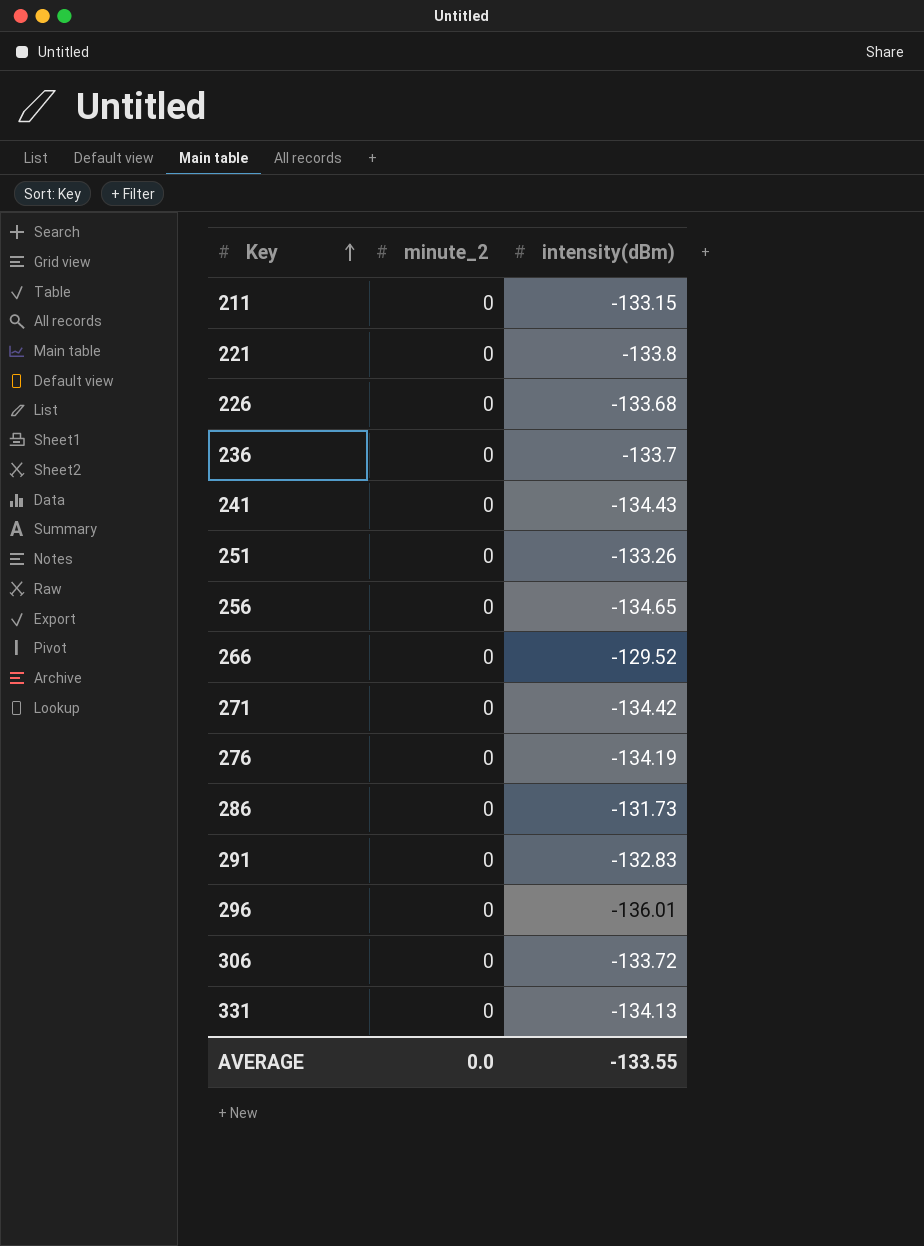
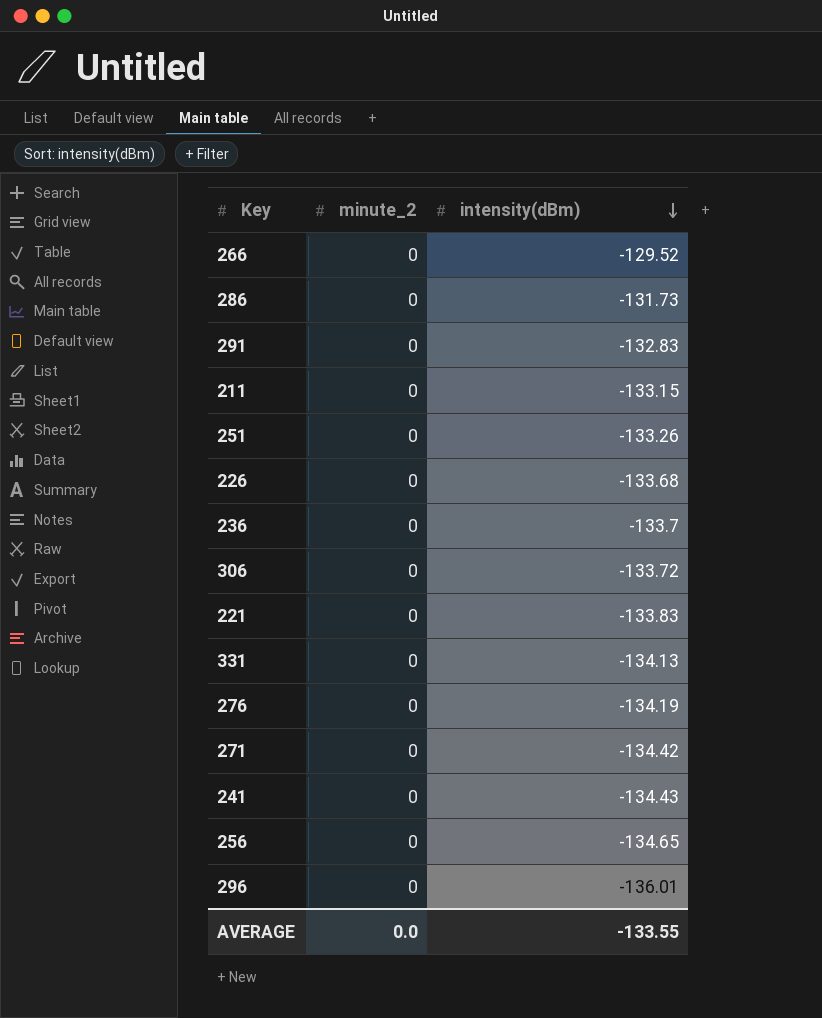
row order: Key ascending -> intensity(dBm) descending
221 | intensity(dBm): -133.8 -> -133.83

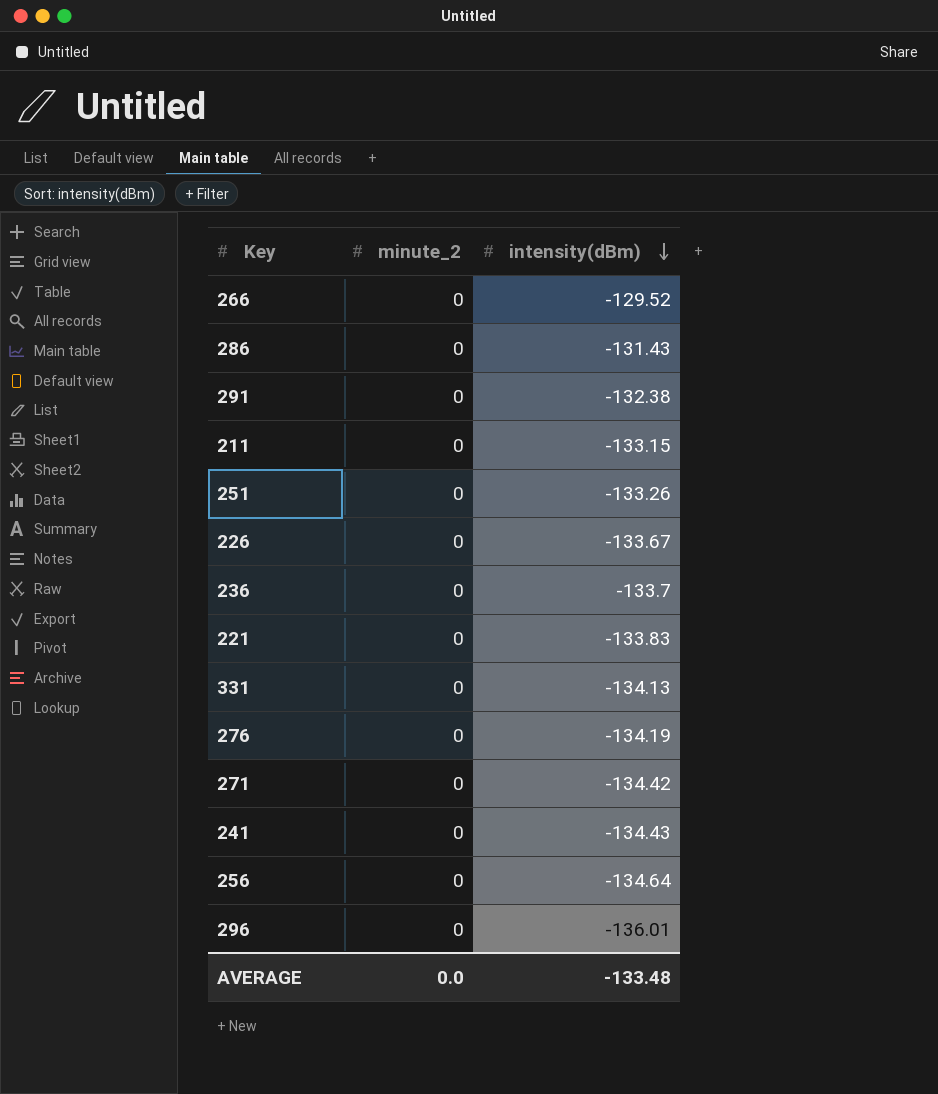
row 306: 0 | -133.72 -> none
286 | intensity(dBm): -131.73 -> -131.43
291 | intensity(dBm): -132.83 -> -132.38
226 | intensity(dBm): -133.68 -> -133.67
256 | intensity(dBm): -134.65 -> -134.64
AVERAGE | intensity(dBm): -133.55 -> -133.48

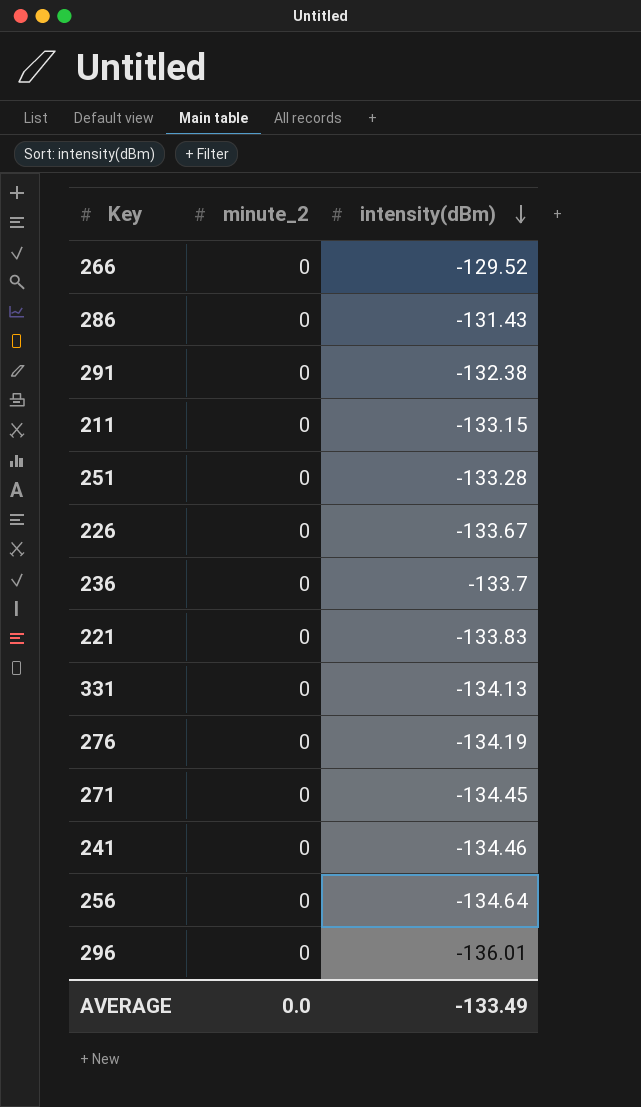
251 | intensity(dBm): -133.26 -> -133.28
271 | intensity(dBm): -134.42 -> -134.45
241 | intensity(dBm): -134.43 -> -134.46
AVERAGE | intensity(dBm): -133.48 -> -133.49

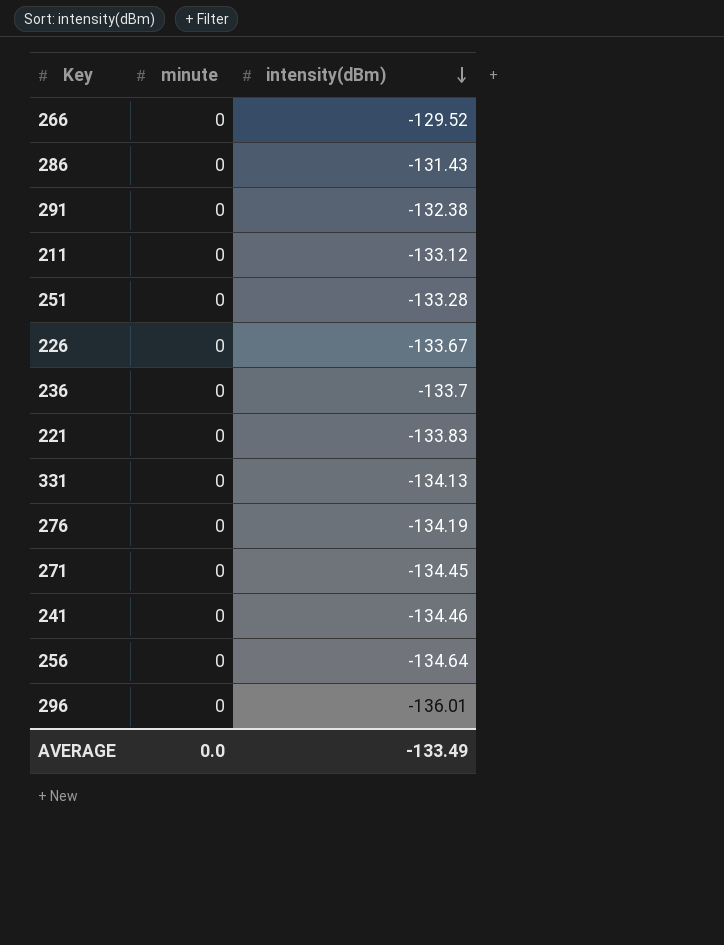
column name: minute_2 -> minute
211 | intensity(dBm): -133.15 -> -133.12

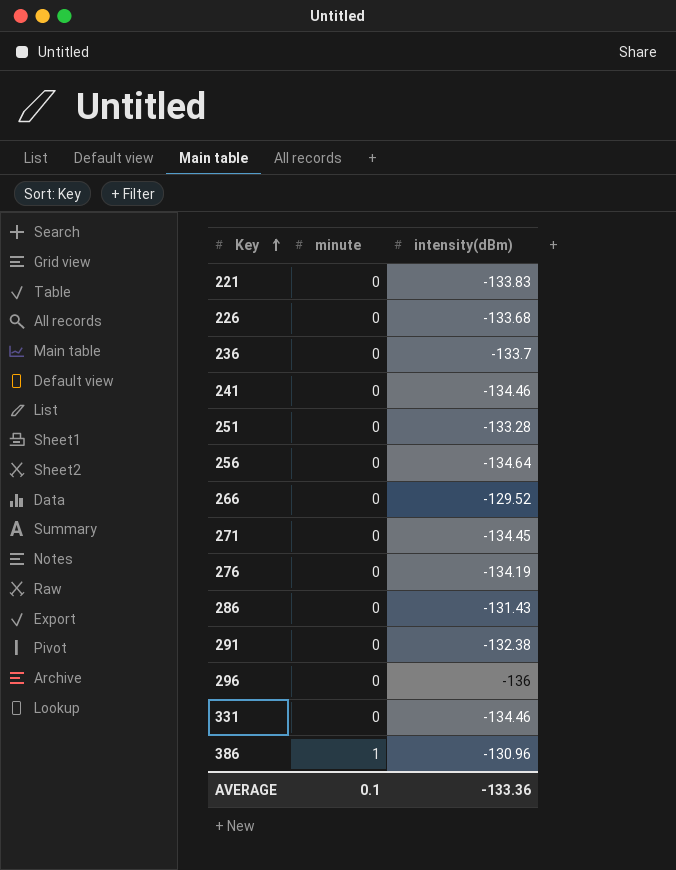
row order: intensity(dBm) descending -> Key ascending
row 211: 0 | -133.12 -> none
226 | intensity(dBm): -133.67 -> -133.68
296 | intensity(dBm): -136.01 -> -136
331 | intensity(dBm): -134.13 -> -134.46
row 386: none -> 1 | -130.96
AVERAGE | minute: 0.0 -> 0.1
AVERAGE | intensity(dBm): -133.49 -> -133.36

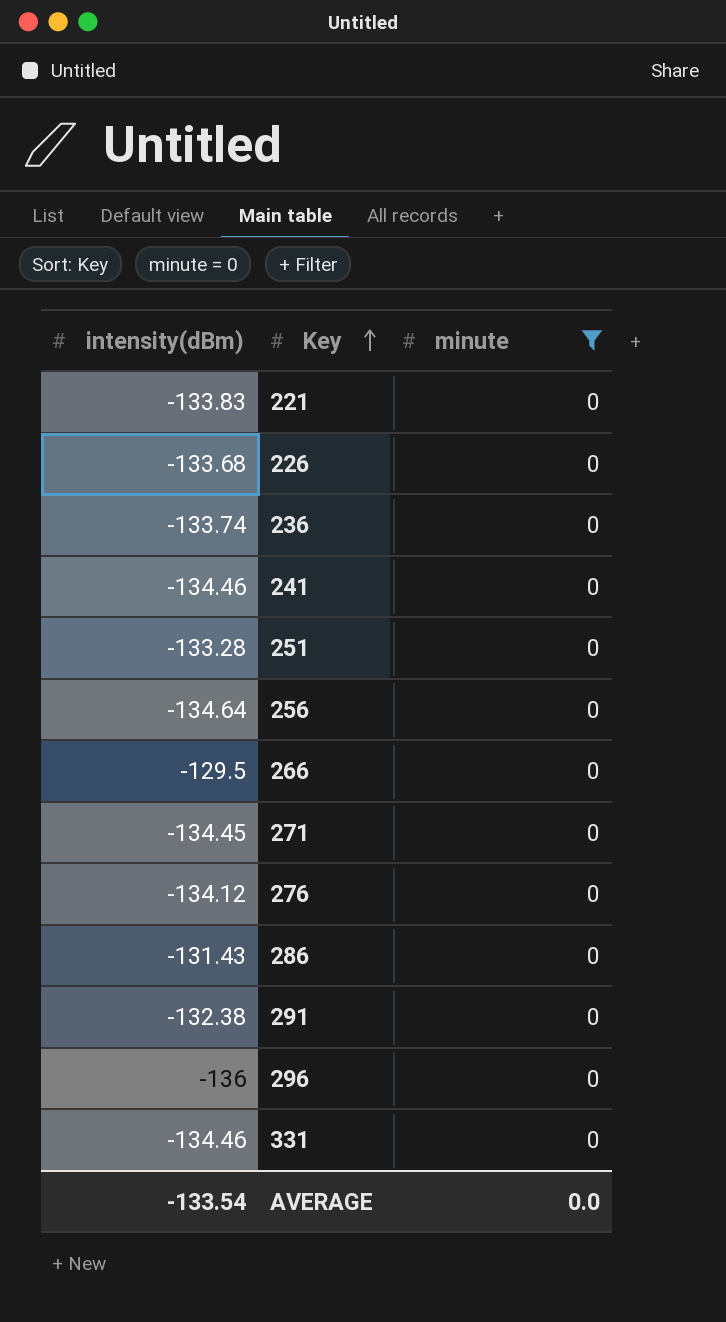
filter: none -> minute = 0
column intensity(dBm) | position: 3 -> 1
236 | intensity(dBm): -133.7 -> -133.74
266 | intensity(dBm): -129.52 -> -129.5
276 | intensity(dBm): -134.19 -> -134.12
AVERAGE | intensity(dBm): -133.36 -> -133.54
AVERAGE | minute: 0.1 -> 0.0

